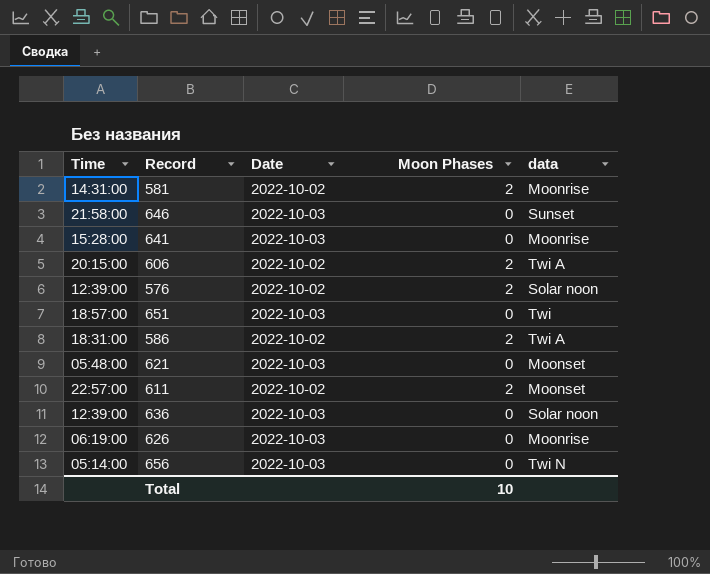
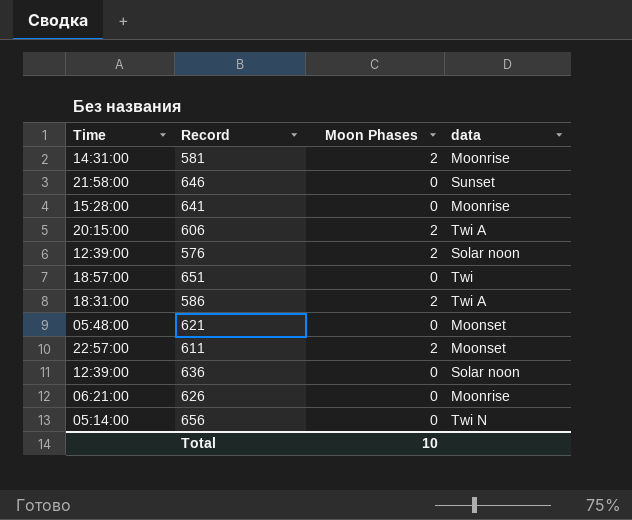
column Date | position: 3 -> none
626 | Time: 06:19:00 -> 06:21:00

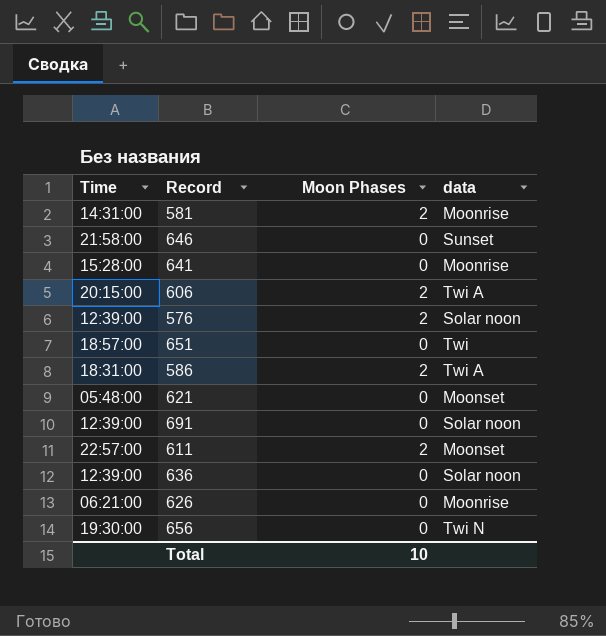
row 691: none -> 12:39:00 | 0 | Solar noon
656 | Time: 05:14:00 -> 19:30:00

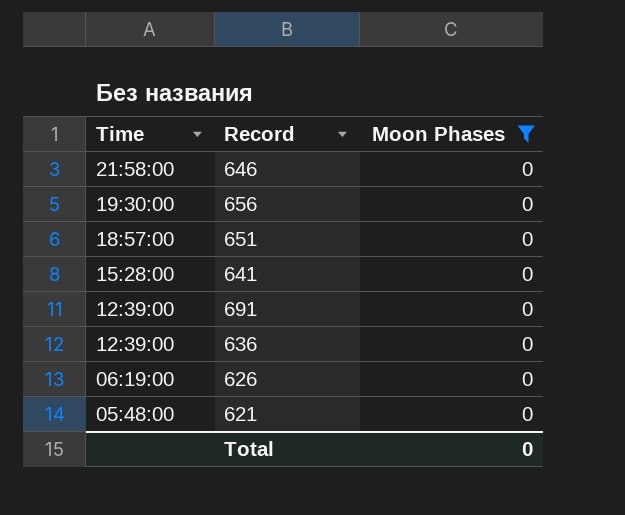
filter: none -> Moon Phases = 0
row order: none -> Time descending
column data | position: 4 -> none
626 | Time: 06:21:00 -> 06:19:00
Total | Moon Phases: 10 -> 0

